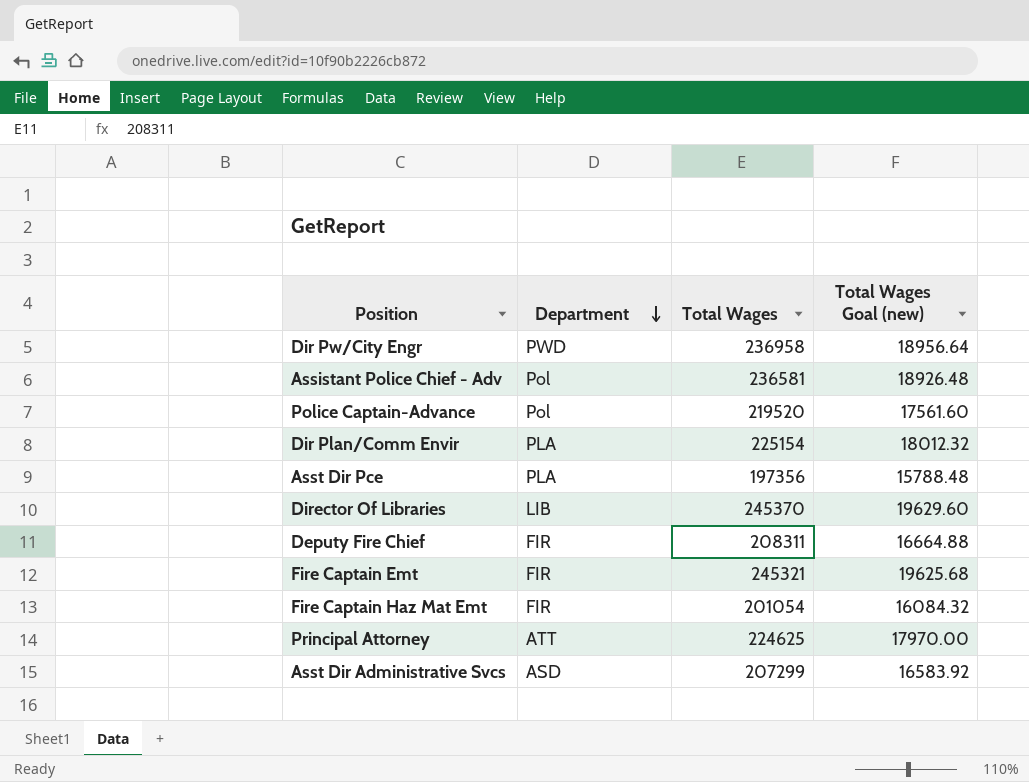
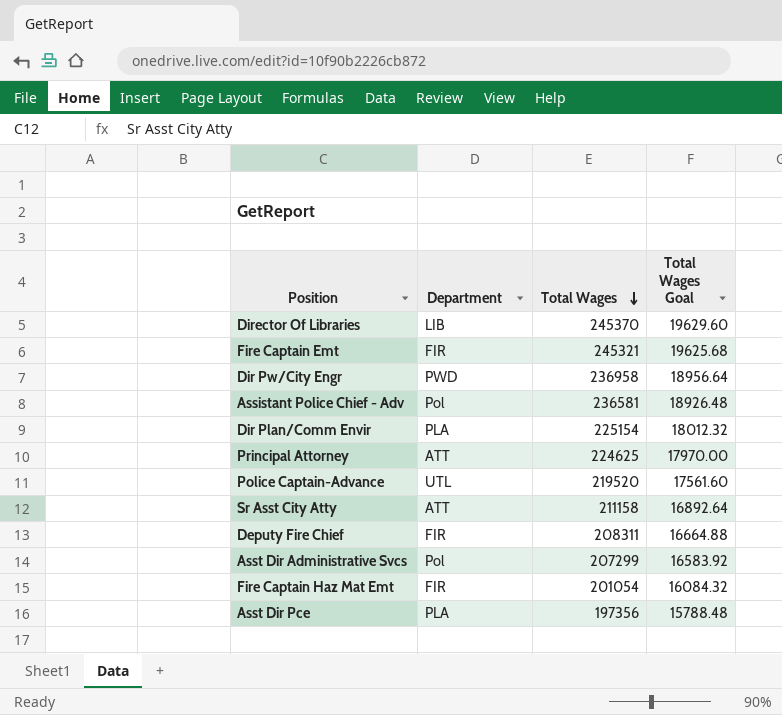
row order: Department descending -> Total Wages descending
column name: Total Wages Goal (new) -> Total Wages Goal
Police Captain-Advance | Department: Pol -> UTL
row Sr Asst City Atty: none -> ATT | 211158 | 16892.64
Asst Dir Administrative Svcs | Department: ASD -> Pol

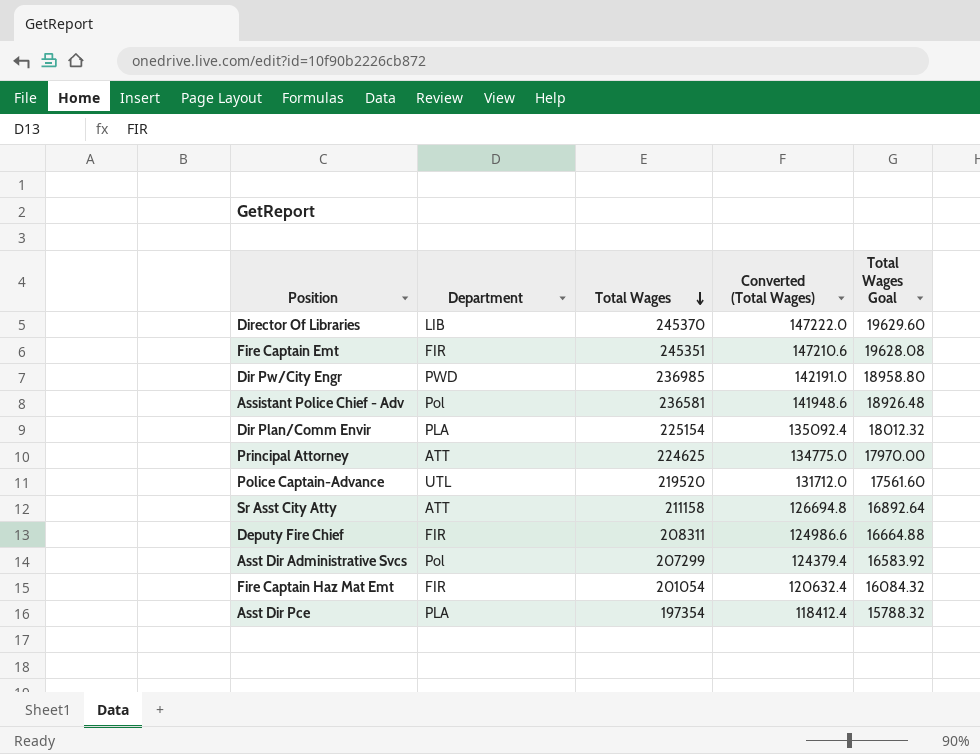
column Converted (Total Wages) | formula: none -> [Total Wages] * 0.6
Fire Captain Emt | Total Wages: 245321 -> 245351
Fire Captain Emt | Total Wages Goal: 19625.68 -> 19628.08
Dir Pw/City Engr | Total Wages: 236958 -> 236985
Dir Pw/City Engr | Total Wages Goal: 18956.64 -> 18958.80
Asst Dir Pce | Total Wages: 197356 -> 197354
Asst Dir Pce | Total Wages Goal: 15788.48 -> 15788.32

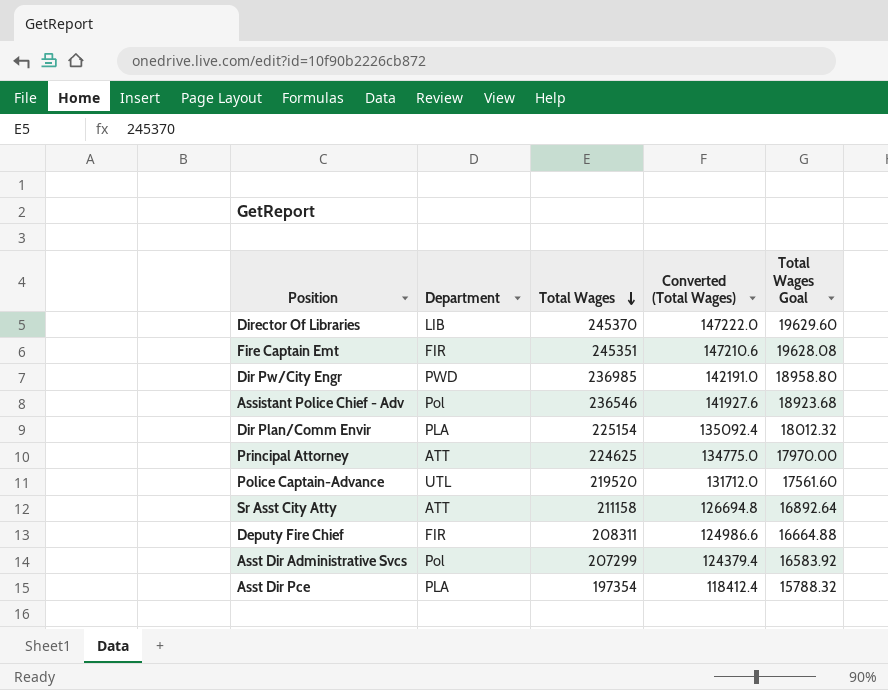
row Fire Captain Haz Mat Emt: FIR | 201054 | 120632.4 | 16084.32 -> none
Assistant Police Chief - Adv | Total Wages: 236581 -> 236546
Assistant Police Chief - Adv | Converted (Total Wages): 141948.6 -> 141927.6
Assistant Police Chief - Adv | Total Wages Goal: 18926.48 -> 18923.68

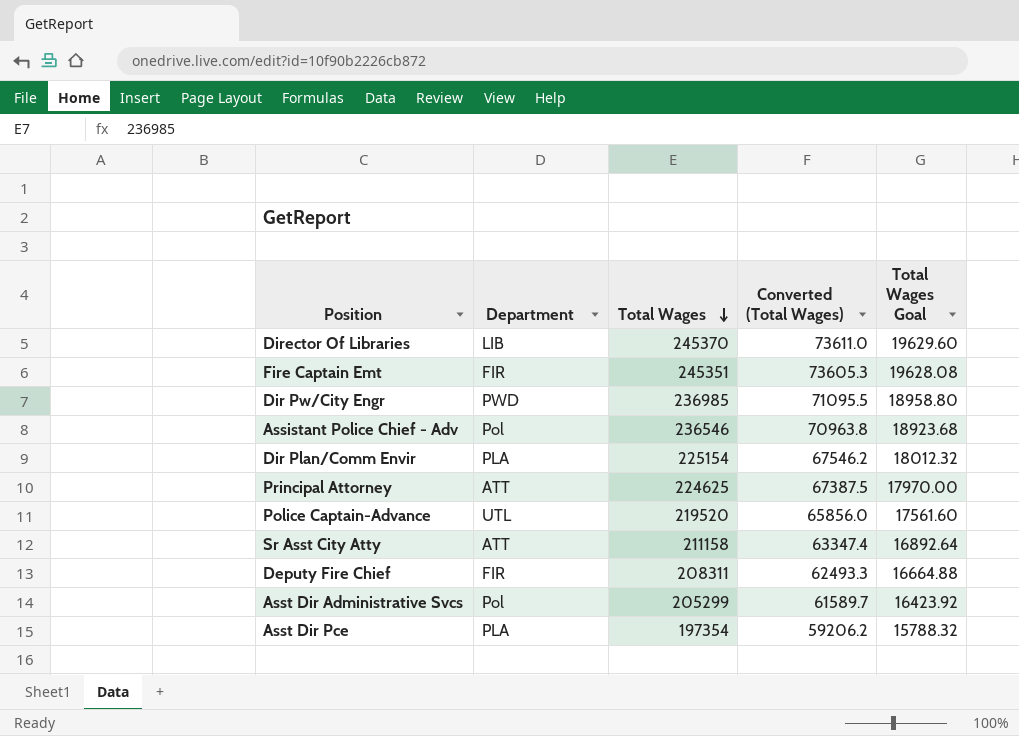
column Converted (Total Wages) | formula: [Total Wages] * 0.6 -> [Total Wages] * 0.3
Asst Dir Administrative Svcs | Total Wages: 207299 -> 205299
Asst Dir Administrative Svcs | Total Wages Goal: 16583.92 -> 16423.92

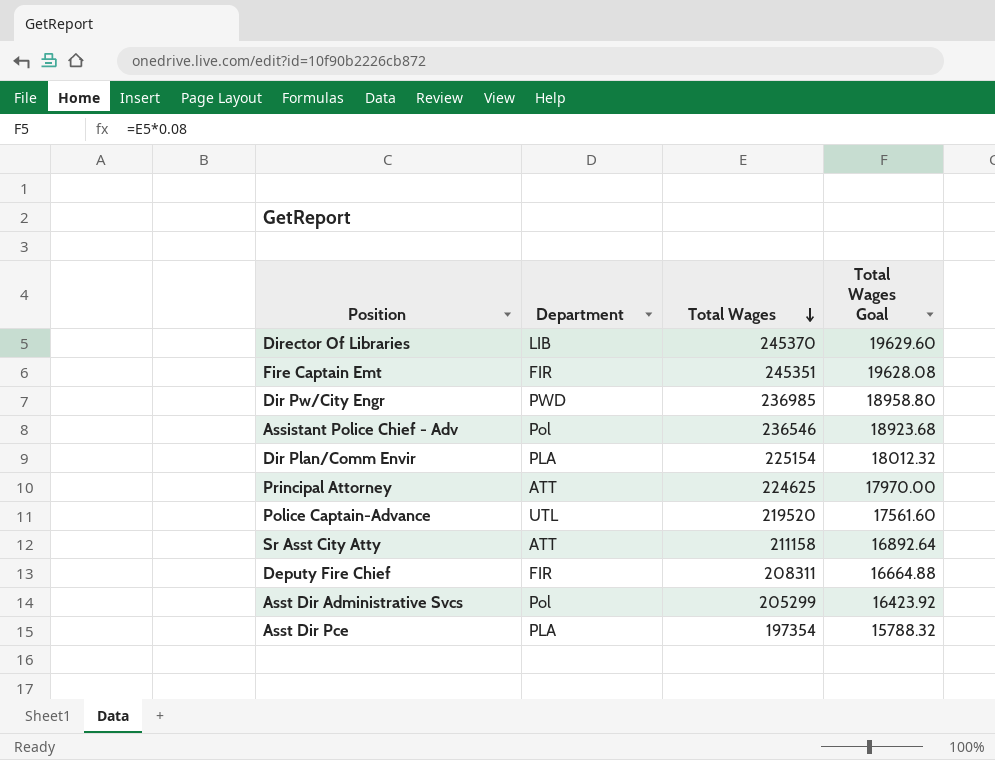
column Converted (Total Wages) | formula: [Total Wages] * 0.3 -> none

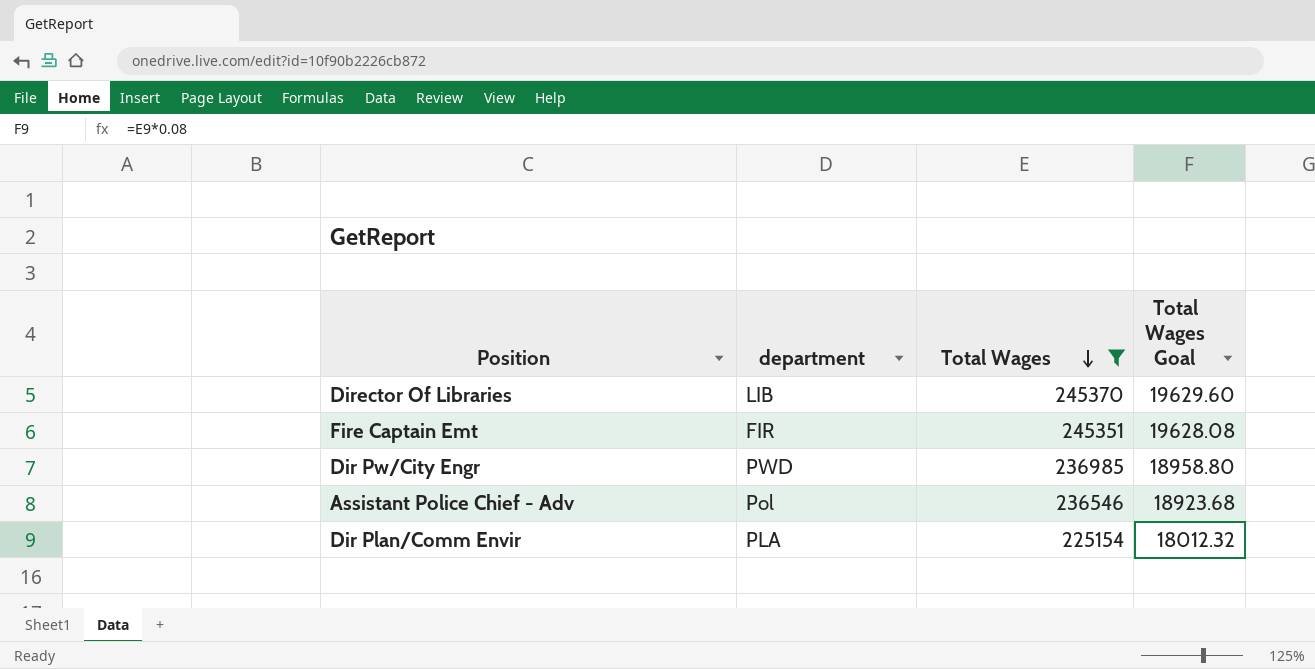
filter: none -> Total Wages >= 225154
column name: Department -> department

